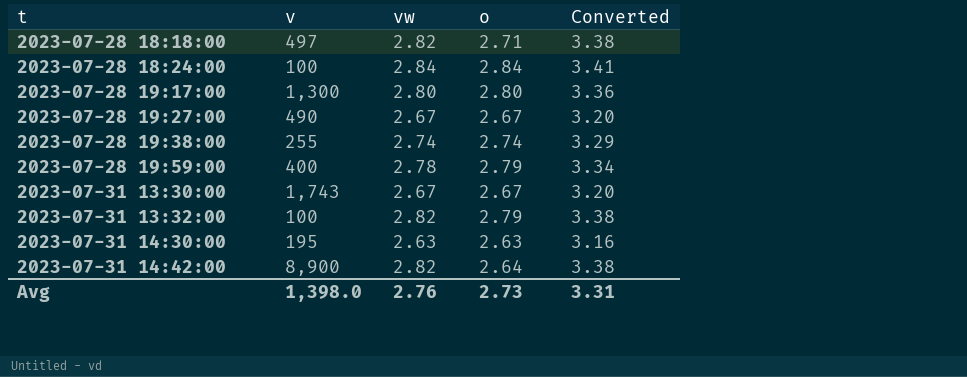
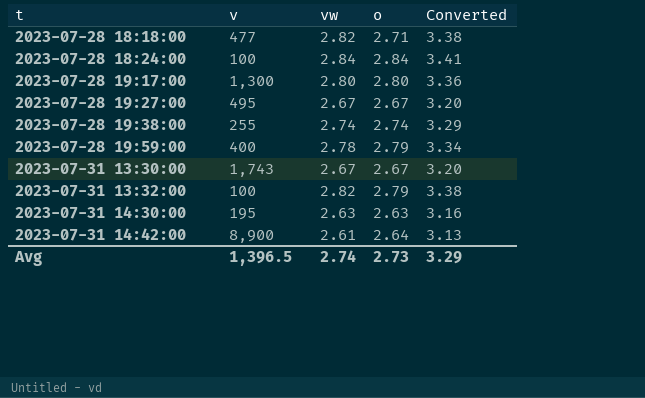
2023-07-28 18:18:00 | v: 497 -> 477
2023-07-28 19:27:00 | v: 490 -> 495
2023-07-31 14:42:00 | vw: 2.82 -> 2.61
2023-07-31 14:42:00 | Converted: 3.38 -> 3.13
Avg | v: 1,398.0 -> 1,396.5
Avg | vw: 2.76 -> 2.74
Avg | Converted: 3.31 -> 3.29

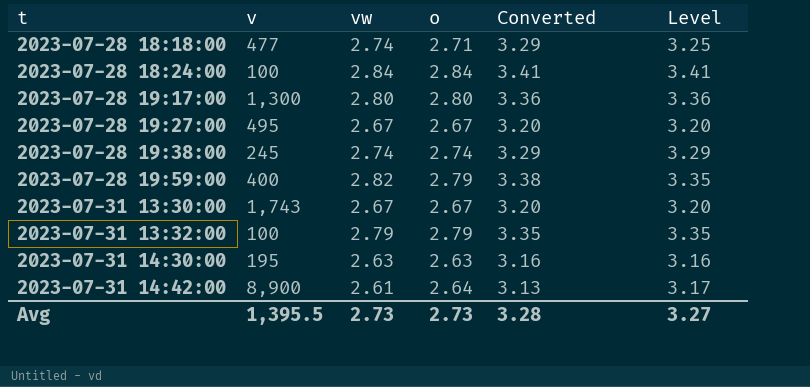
column Level | formula: none -> [o] * 1.2
2023-07-28 18:18:00 | vw: 2.82 -> 2.74
2023-07-28 18:18:00 | Converted: 3.38 -> 3.29
2023-07-28 19:38:00 | v: 255 -> 245
2023-07-28 19:59:00 | vw: 2.78 -> 2.82
2023-07-28 19:59:00 | Converted: 3.34 -> 3.38
2023-07-31 13:32:00 | vw: 2.82 -> 2.79
2023-07-31 13:32:00 | Converted: 3.38 -> 3.35
Avg | v: 1,396.5 -> 1,395.5
Avg | vw: 2.74 -> 2.73
Avg | Converted: 3.29 -> 3.28

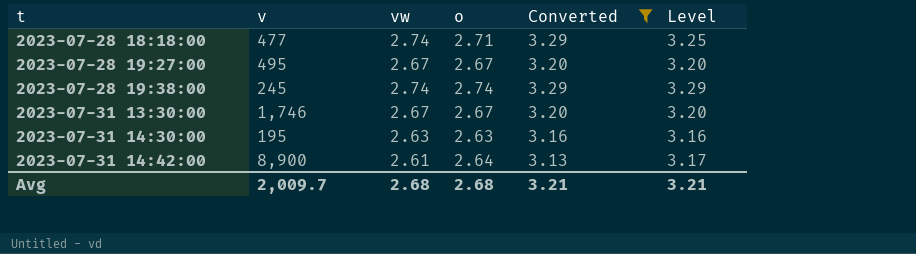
filter: none -> Converted <= 3.29
2023-07-31 13:30:00 | v: 1,743 -> 1,746
Avg | v: 1,395.5 -> 2,009.7
Avg | vw: 2.73 -> 2.68
Avg | o: 2.73 -> 2.68
Avg | Converted: 3.28 -> 3.21
Avg | Level: 3.27 -> 3.21

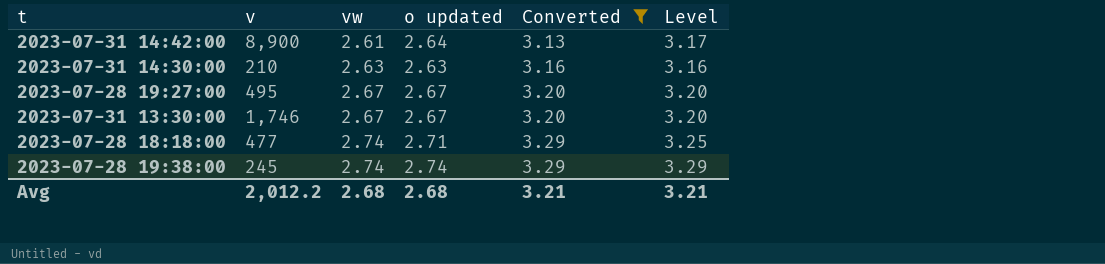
row order: t ascending -> vw ascending
column name: o -> o updated
2023-07-31 14:30:00 | v: 195 -> 210
Avg | v: 2,009.7 -> 2,012.2

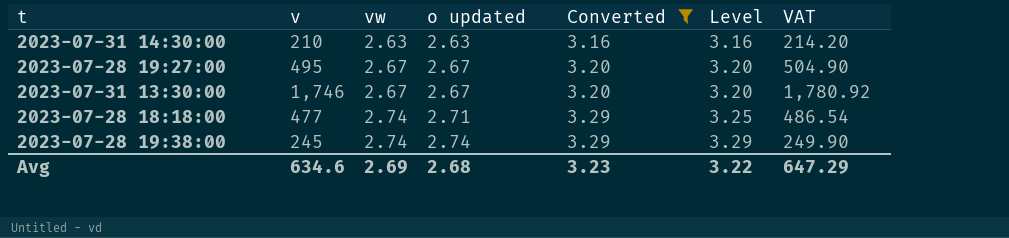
column VAT | formula: none -> [v] * 1.02
row 2023-07-31 14:42:00: 8,900 | 2.61 | 2.64 | 3.13 | 3.17 -> none
Avg | v: 2,012.2 -> 634.6
Avg | vw: 2.68 -> 2.69
Avg | Converted: 3.21 -> 3.23
Avg | Level: 3.21 -> 3.22

